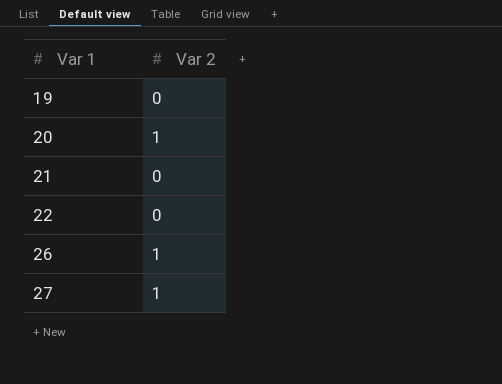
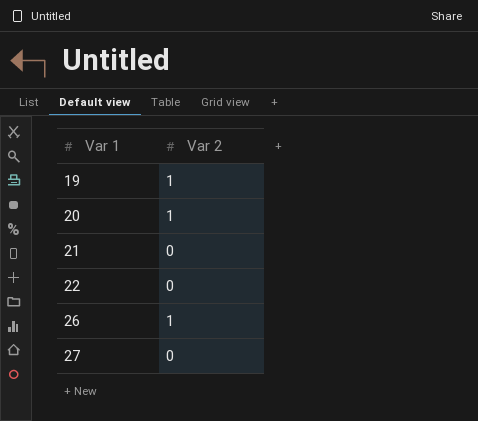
19 | Var 2: 0 -> 1
27 | Var 2: 1 -> 0

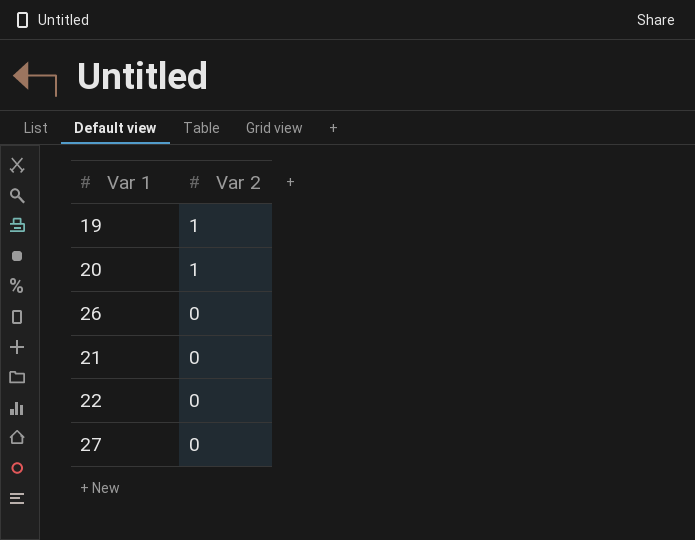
row order: Var 1 ascending -> Var 2 descending
26 | Var 2: 1 -> 0

